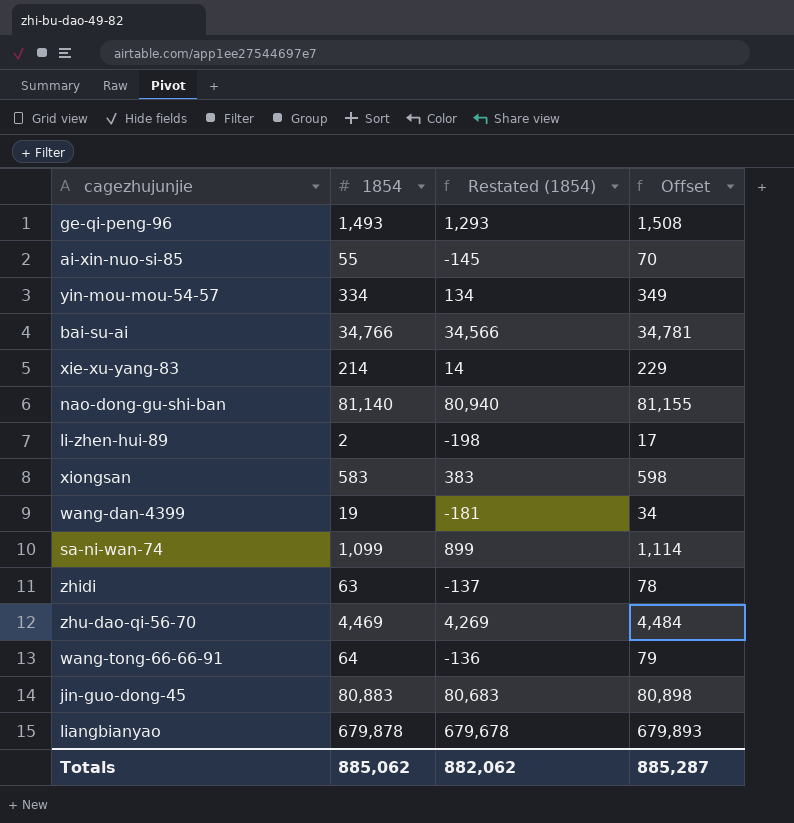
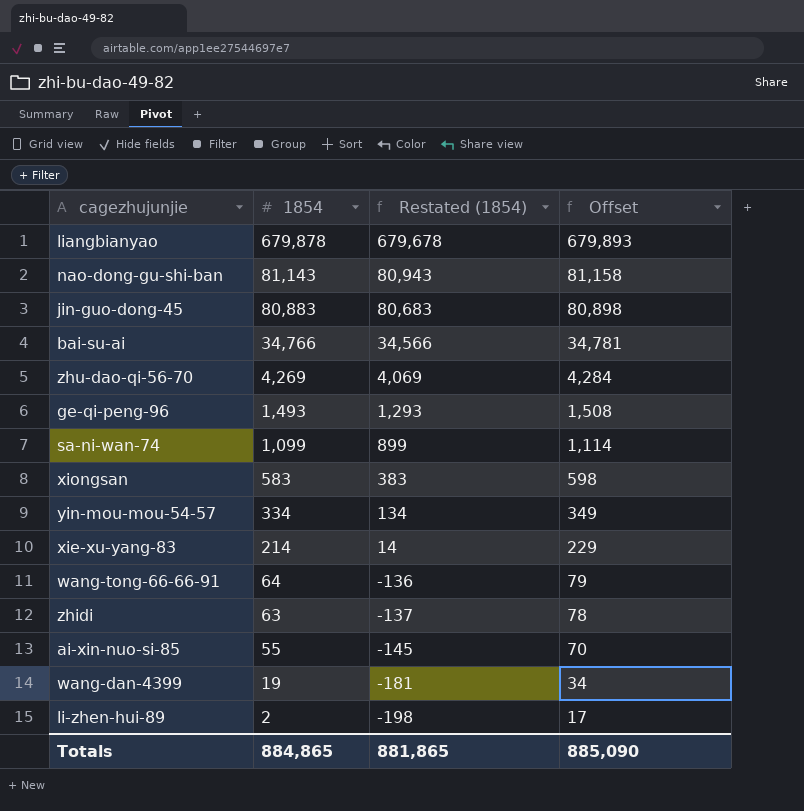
row order: none -> 1854 descending
nao-dong-gu-shi-ban | 1854: 81,140 -> 81,143
nao-dong-gu-shi-ban | Restated (1854): 80,940 -> 80,943
nao-dong-gu-shi-ban | Offset: 81,155 -> 81,158
zhu-dao-qi-56-70 | 1854: 4,469 -> 4,269
zhu-dao-qi-56-70 | Restated (1854): 4,269 -> 4,069
zhu-dao-qi-56-70 | Offset: 4,484 -> 4,284
Totals | 1854: 885,062 -> 884,865
Totals | Restated (1854): 882,062 -> 881,865
Totals | Offset: 885,287 -> 885,090

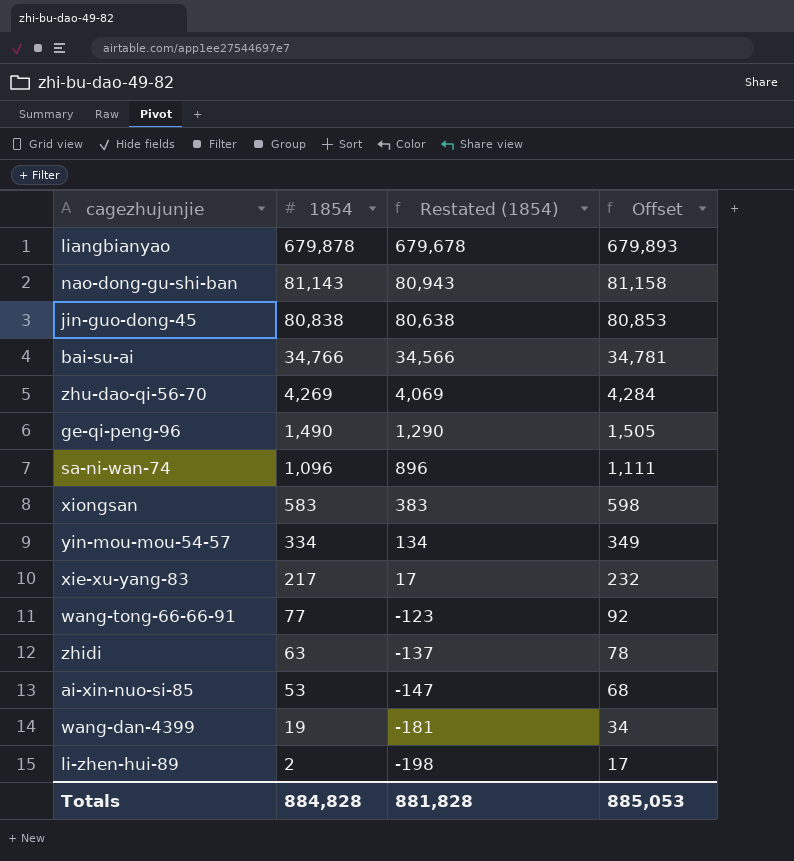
jin-guo-dong-45 | 1854: 80,883 -> 80,838
jin-guo-dong-45 | Restated (1854): 80,683 -> 80,638
jin-guo-dong-45 | Offset: 80,898 -> 80,853
ge-qi-peng-96 | 1854: 1,493 -> 1,490
ge-qi-peng-96 | Restated (1854): 1,293 -> 1,290
ge-qi-peng-96 | Offset: 1,508 -> 1,505
sa-ni-wan-74 | 1854: 1,099 -> 1,096
sa-ni-wan-74 | Restated (1854): 899 -> 896
sa-ni-wan-74 | Offset: 1,114 -> 1,111
xie-xu-yang-83 | 1854: 214 -> 217
xie-xu-yang-83 | Restated (1854): 14 -> 17
xie-xu-yang-83 | Offset: 229 -> 232
wang-tong-66-66-91 | 1854: 64 -> 77
wang-tong-66-66-91 | Restated (1854): -136 -> -123
wang-tong-66-66-91 | Offset: 79 -> 92
ai-xin-nuo-si-85 | 1854: 55 -> 53
ai-xin-nuo-si-85 | Restated (1854): -145 -> -147
ai-xin-nuo-si-85 | Offset: 70 -> 68
Totals | 1854: 884,865 -> 884,828
Totals | Restated (1854): 881,865 -> 881,828
Totals | Offset: 885,090 -> 885,053

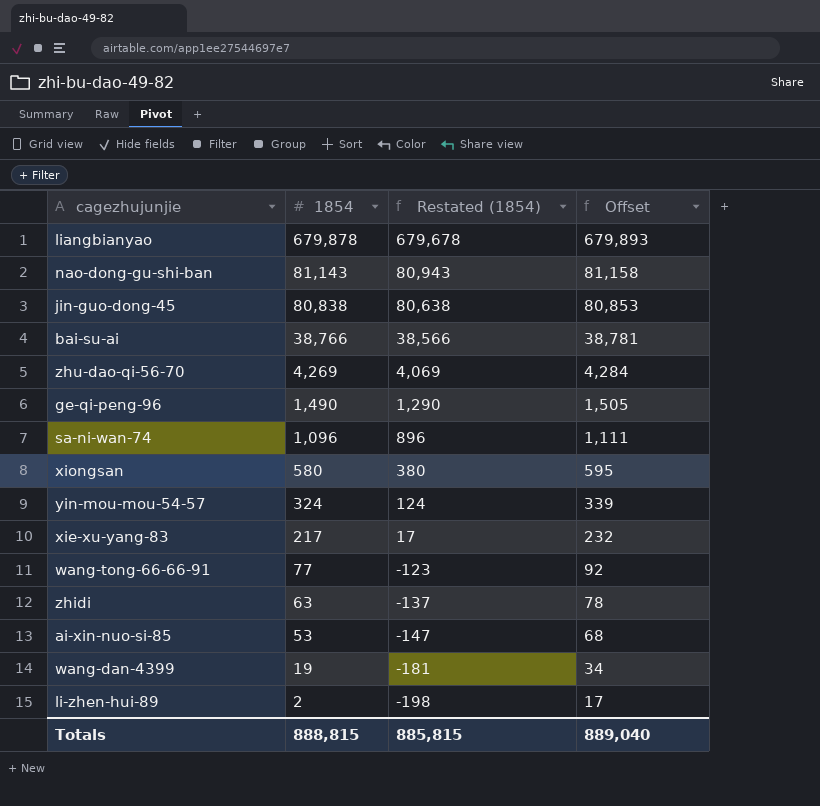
bai-su-ai | 1854: 34,766 -> 38,766
bai-su-ai | Restated (1854): 34,566 -> 38,566
bai-su-ai | Offset: 34,781 -> 38,781
xiongsan | 1854: 583 -> 580
xiongsan | Restated (1854): 383 -> 380
xiongsan | Offset: 598 -> 595
yin-mou-mou-54-57 | 1854: 334 -> 324
yin-mou-mou-54-57 | Restated (1854): 134 -> 124
yin-mou-mou-54-57 | Offset: 349 -> 339
Totals | 1854: 884,828 -> 888,815
Totals | Restated (1854): 881,828 -> 885,815
Totals | Offset: 885,053 -> 889,040

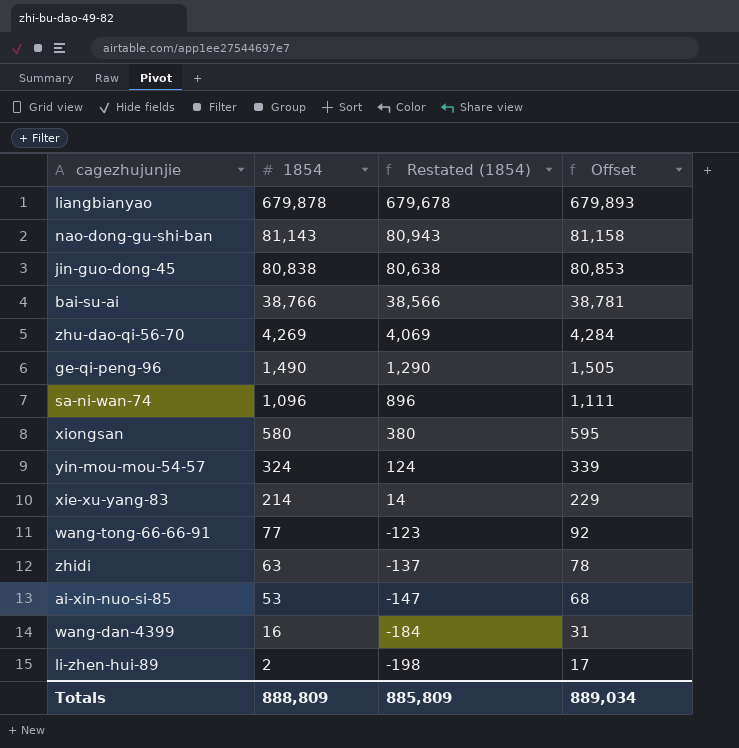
xie-xu-yang-83 | 1854: 217 -> 214
xie-xu-yang-83 | Restated (1854): 17 -> 14
xie-xu-yang-83 | Offset: 232 -> 229
wang-dan-4399 | 1854: 19 -> 16
wang-dan-4399 | Restated (1854): -181 -> -184
wang-dan-4399 | Offset: 34 -> 31
Totals | 1854: 888,815 -> 888,809
Totals | Restated (1854): 885,815 -> 885,809
Totals | Offset: 889,040 -> 889,034

